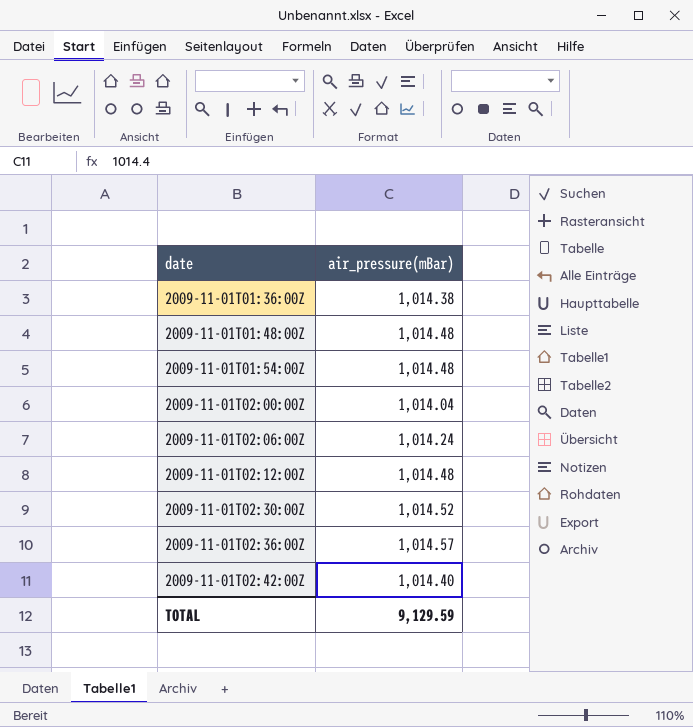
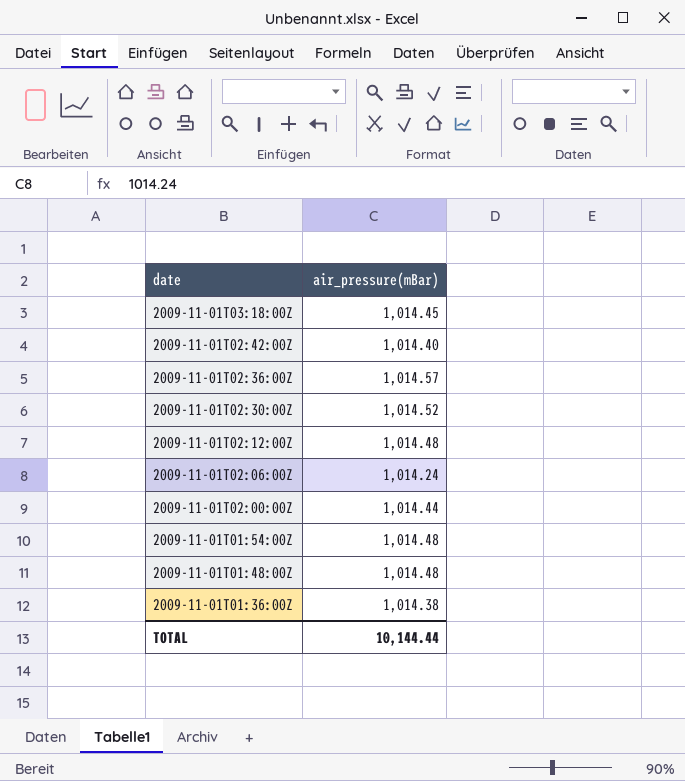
row order: date ascending -> date descending
row 2009-11-01T03:18:00Z: none -> 1,014.45
2009-11-01T02:00:00Z | air_pressure(mBar): 1,014.04 -> 1,014.44
TOTAL | air_pressure(mBar): 9,129.59 -> 10,144.44

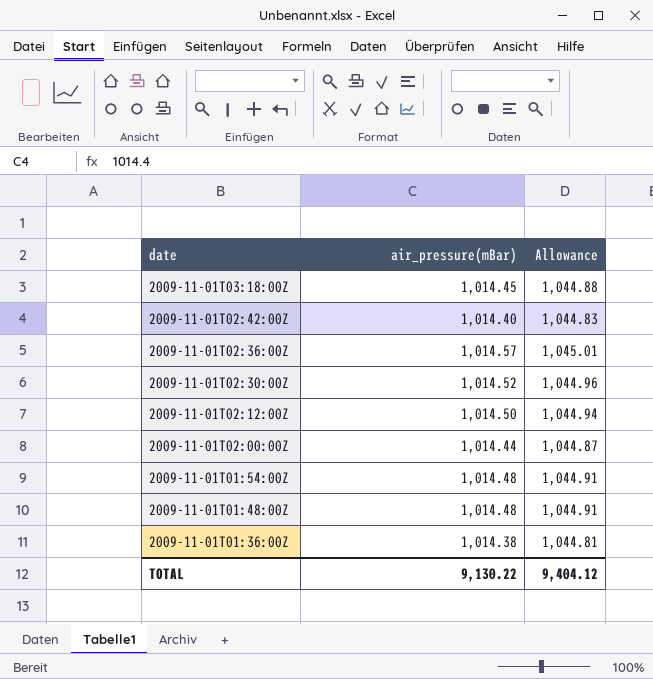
column Allowance | formula: none -> [air_pressure(mBar)] * 1.03
row 2009-11-01T02:06:00Z: 1,014.24 -> none
2009-11-01T02:12:00Z | air_pressure(mBar): 1,014.48 -> 1,014.50
TOTAL | air_pressure(mBar): 10,144.44 -> 9,130.22

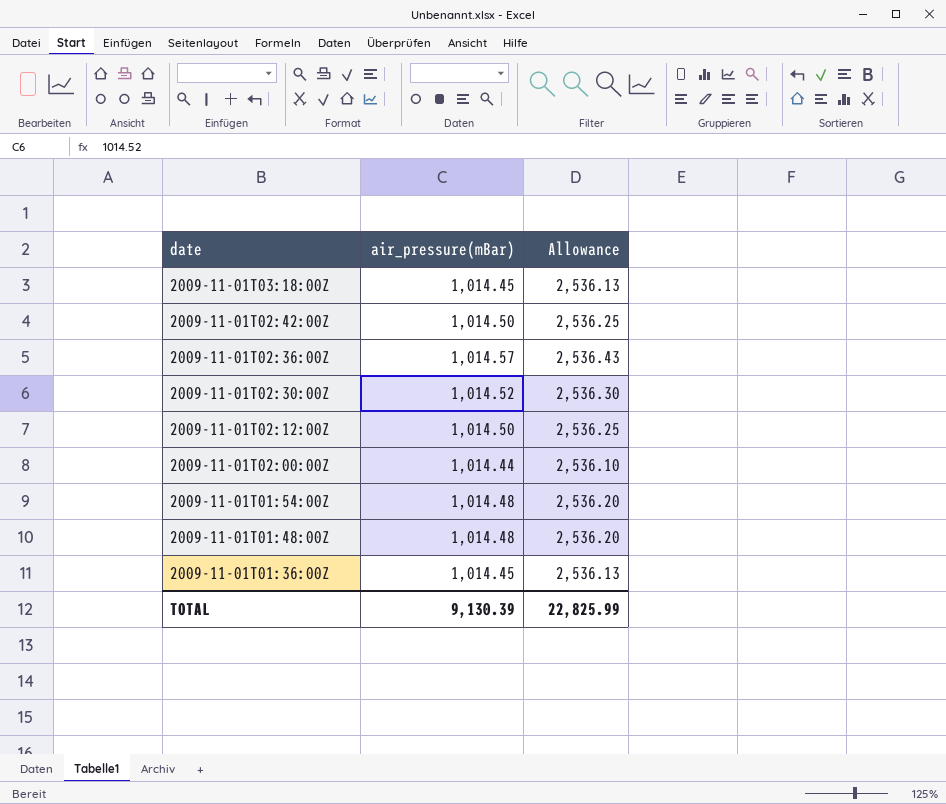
column Allowance | formula: [air_pressure(mBar)] * 1.03 -> [air_pressure(mBar)] * 2.5
2009-11-01T02:42:00Z | air_pressure(mBar): 1,014.40 -> 1,014.50
2009-11-01T01:36:00Z | air_pressure(mBar): 1,014.38 -> 1,014.45
TOTAL | air_pressure(mBar): 9,130.22 -> 9,130.39
TOTAL | Allowance: 9,404.12 -> 22,825.99

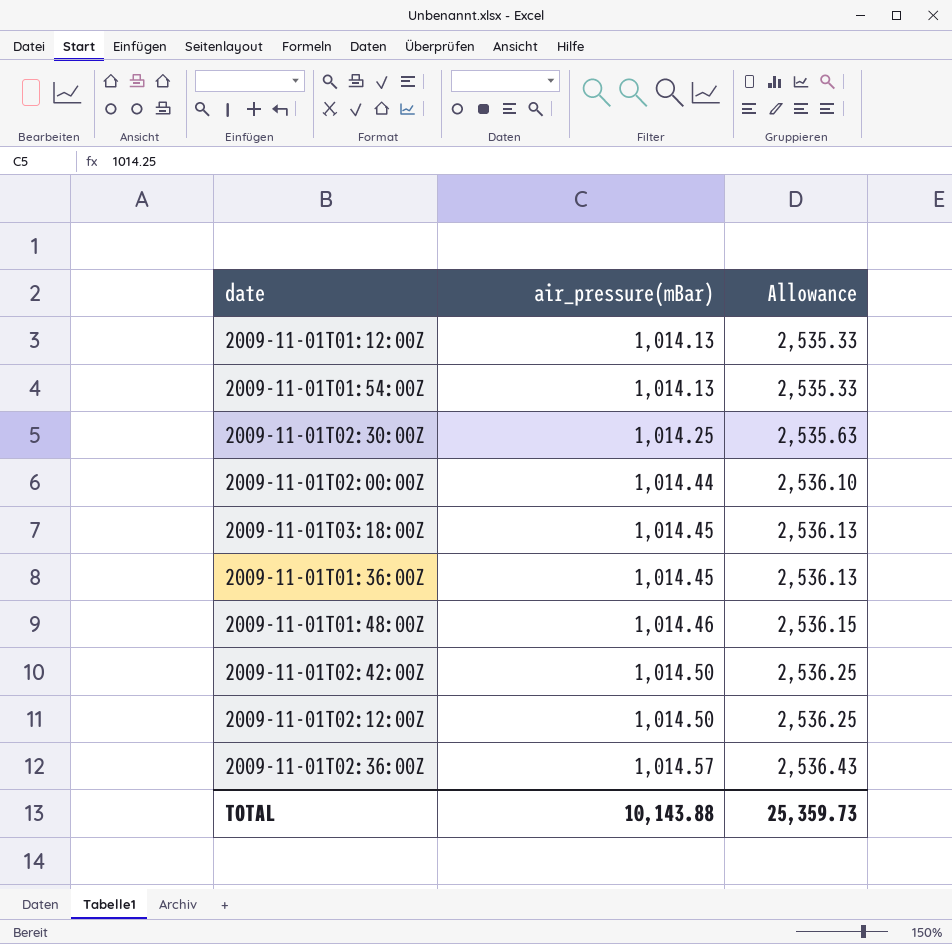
row order: date descending -> air_pressure(mBar) ascending
row 2009-11-01T01:12:00Z: none -> 1,014.13 | 2,535.33
2009-11-01T01:54:00Z | air_pressure(mBar): 1,014.48 -> 1,014.13
2009-11-01T01:54:00Z | Allowance: 2,536.20 -> 2,535.33
2009-11-01T02:30:00Z | air_pressure(mBar): 1,014.52 -> 1,014.25
2009-11-01T02:30:00Z | Allowance: 2,536.30 -> 2,535.63
2009-11-01T01:48:00Z | air_pressure(mBar): 1,014.48 -> 1,014.46
2009-11-01T01:48:00Z | Allowance: 2,536.20 -> 2,536.15
TOTAL | air_pressure(mBar): 9,130.39 -> 10,143.88
TOTAL | Allowance: 22,825.99 -> 25,359.73

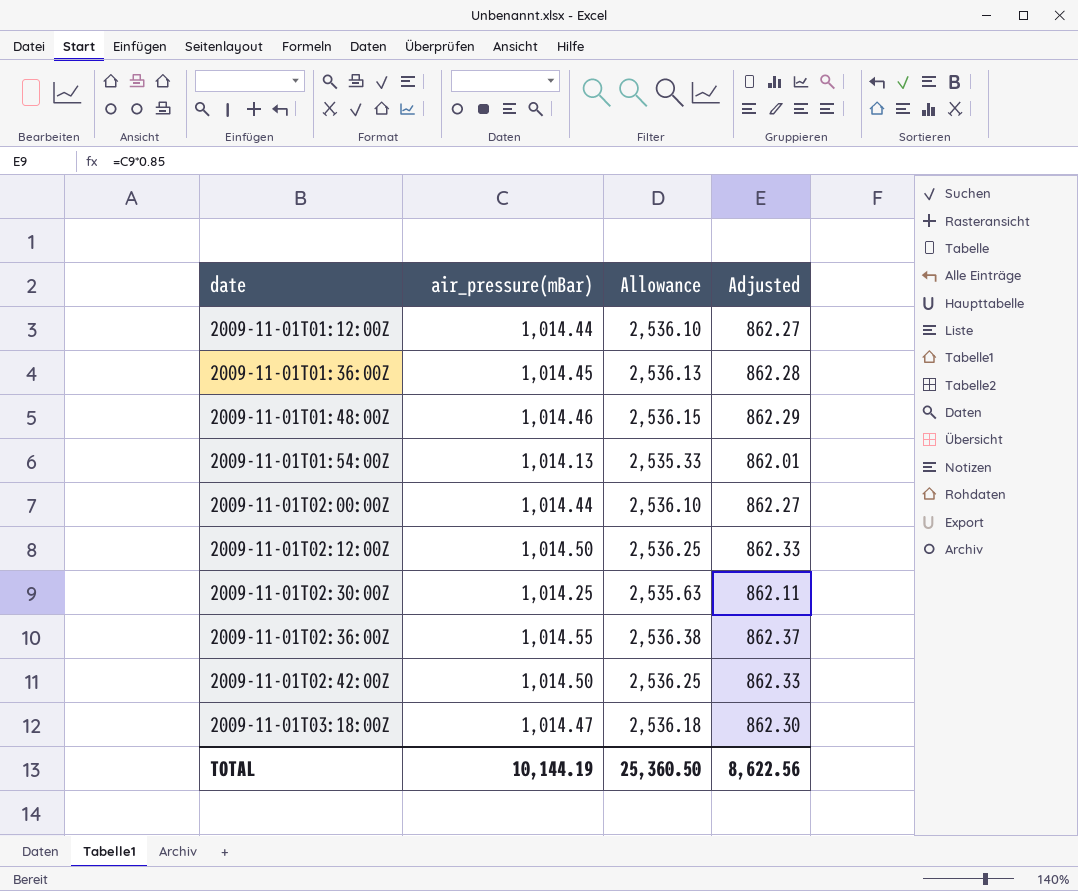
row order: air_pressure(mBar) ascending -> date ascending
column Adjusted | formula: none -> [air_pressure(mBar)] * 0.85
2009-11-01T01:12:00Z | air_pressure(mBar): 1,014.13 -> 1,014.44
2009-11-01T01:12:00Z | Allowance: 2,535.33 -> 2,536.10
2009-11-01T02:36:00Z | air_pressure(mBar): 1,014.57 -> 1,014.55
2009-11-01T02:36:00Z | Allowance: 2,536.43 -> 2,536.38
2009-11-01T03:18:00Z | air_pressure(mBar): 1,014.45 -> 1,014.47
2009-11-01T03:18:00Z | Allowance: 2,536.13 -> 2,536.18
TOTAL | air_pressure(mBar): 10,143.88 -> 10,144.19
TOTAL | Allowance: 25,359.73 -> 25,360.50

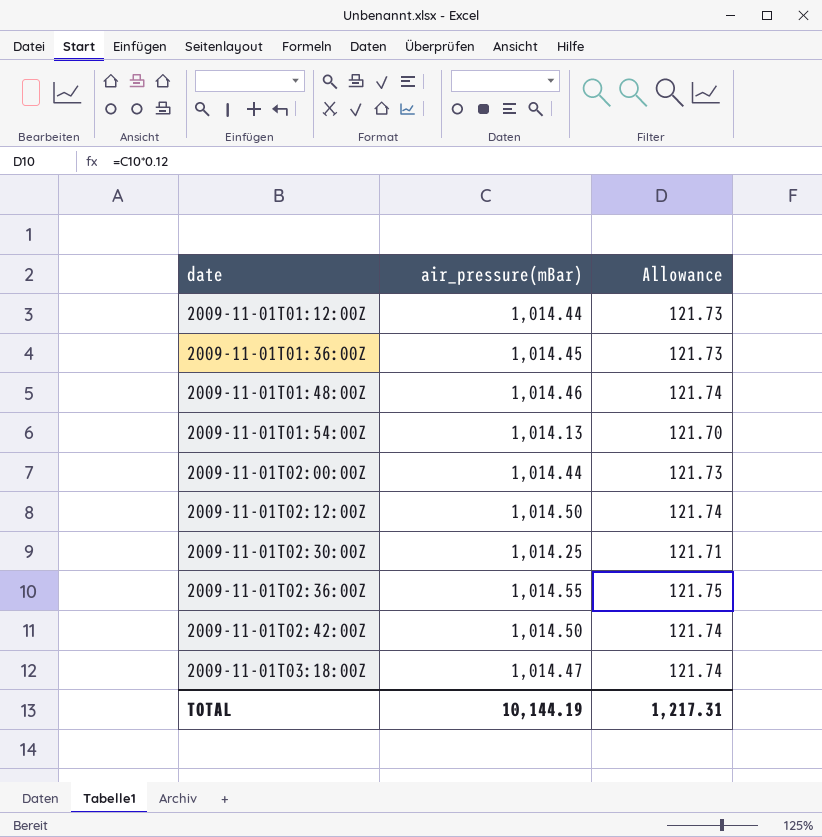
column Adjusted | formula: [air_pressure(mBar)] * 0.85 -> none
column Allowance | formula: [air_pressure(mBar)] * 2.5 -> [air_pressure(mBar)] * 0.12
TOTAL | Allowance: 25,360.50 -> 1,217.31

